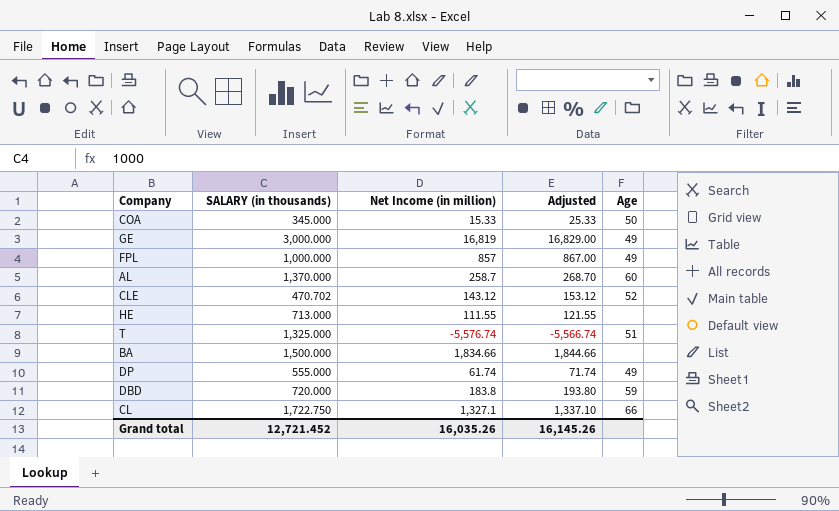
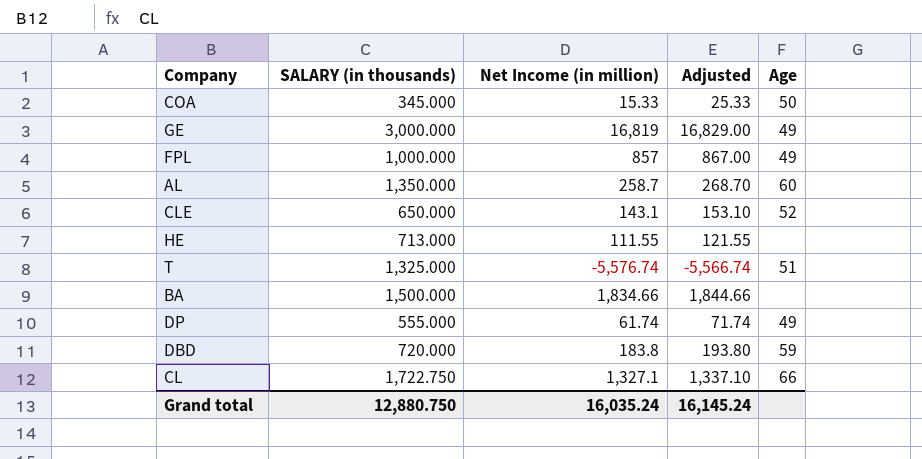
AL | SALARY (in thousands): 1,370.000 -> 1,350.000
CLE | SALARY (in thousands): 470.702 -> 650.000
CLE | Net Income (in million): 143.12 -> 143.1
CLE | Adjusted: 153.12 -> 153.10
Grand total | SALARY (in thousands): 12,721.452 -> 12,880.750
Grand total | Net Income (in million): 16,035.26 -> 16,035.24
Grand total | Adjusted: 16,145.26 -> 16,145.24

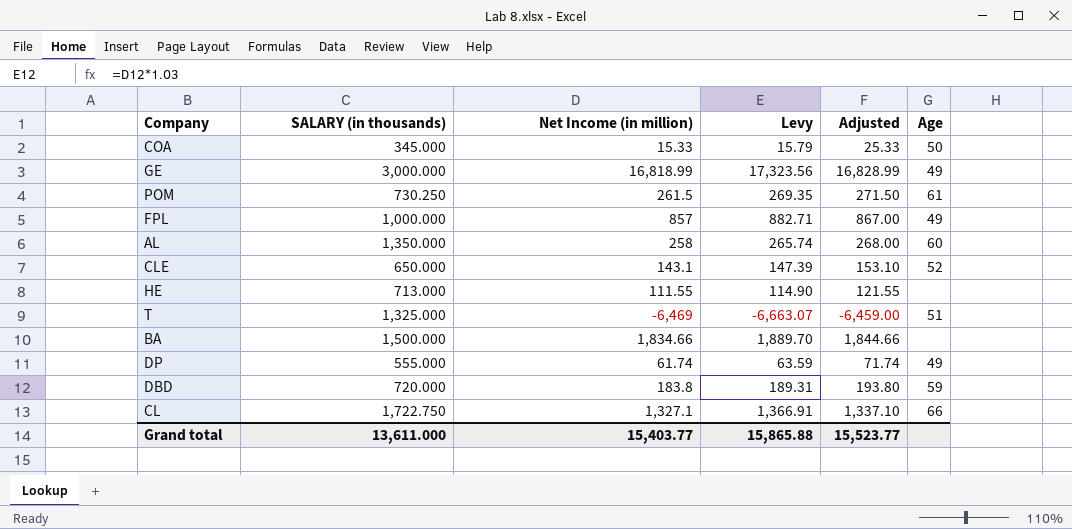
column Levy | formula: none -> [Net Income (in million)] * 1.03
GE | Net Income (in million): 16,819 -> 16,818.99
GE | Adjusted: 16,829.00 -> 16,828.99
row POM: none -> 730.250 | 261.5 | 269.35 | 271.50 | 61
AL | Net Income (in million): 258.7 -> 258
AL | Adjusted: 268.70 -> 268.00
T | Net Income (in million): -5,576.74 -> -6,469
T | Adjusted: -5,566.74 -> -6,459.00
Grand total | SALARY (in thousands): 12,880.750 -> 13,611.000
Grand total | Net Income (in million): 16,035.24 -> 15,403.77
Grand total | Adjusted: 16,145.24 -> 15,523.77

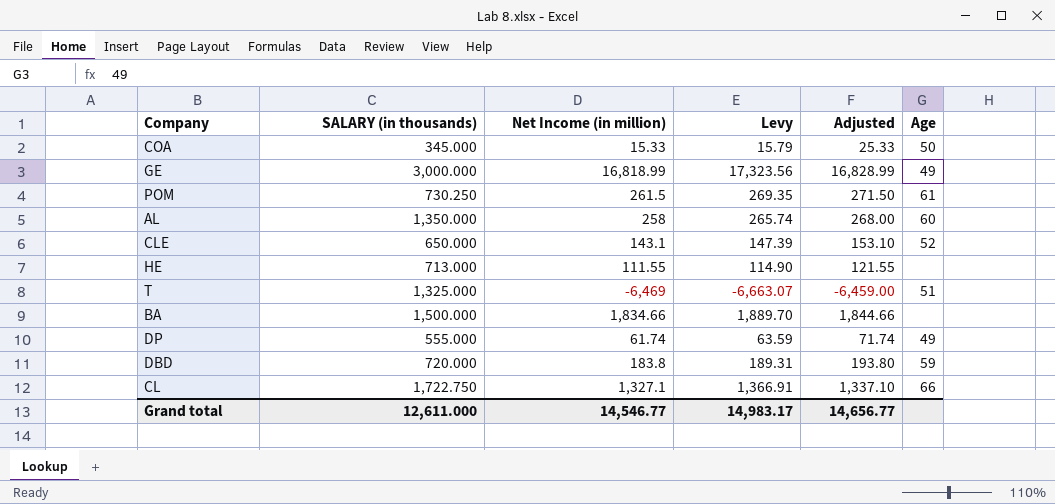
row FPL: 1,000.000 | 857 | 882.71 | 867.00 | 49 -> none
Grand total | SALARY (in thousands): 13,611.000 -> 12,611.000
Grand total | Net Income (in million): 15,403.77 -> 14,546.77
Grand total | Levy: 15,865.88 -> 14,983.17
Grand total | Adjusted: 15,523.77 -> 14,656.77

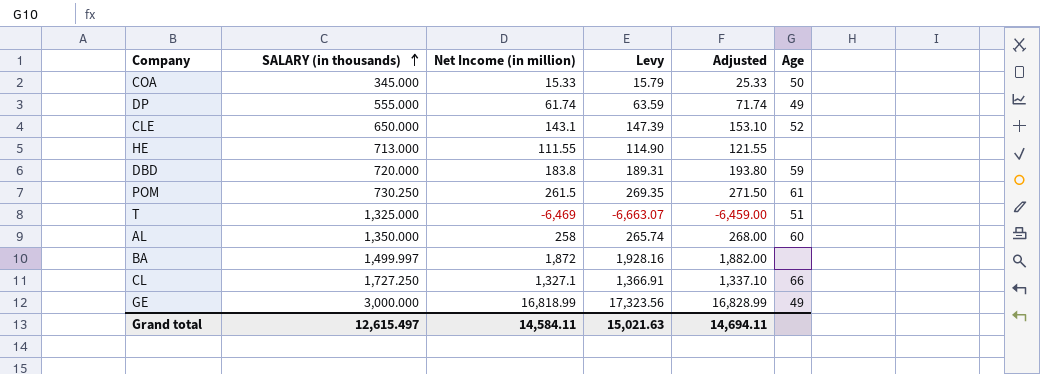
row order: none -> SALARY (in thousands) ascending
BA | SALARY (in thousands): 1,500.000 -> 1,499.997
BA | Net Income (in million): 1,834.66 -> 1,872
BA | Levy: 1,889.70 -> 1,928.16
BA | Adjusted: 1,844.66 -> 1,882.00
CL | SALARY (in thousands): 1,722.750 -> 1,727.250
Grand total | SALARY (in thousands): 12,611.000 -> 12,615.497
Grand total | Net Income (in million): 14,546.77 -> 14,584.11
Grand total | Levy: 14,983.17 -> 15,021.63
Grand total | Adjusted: 14,656.77 -> 14,694.11

